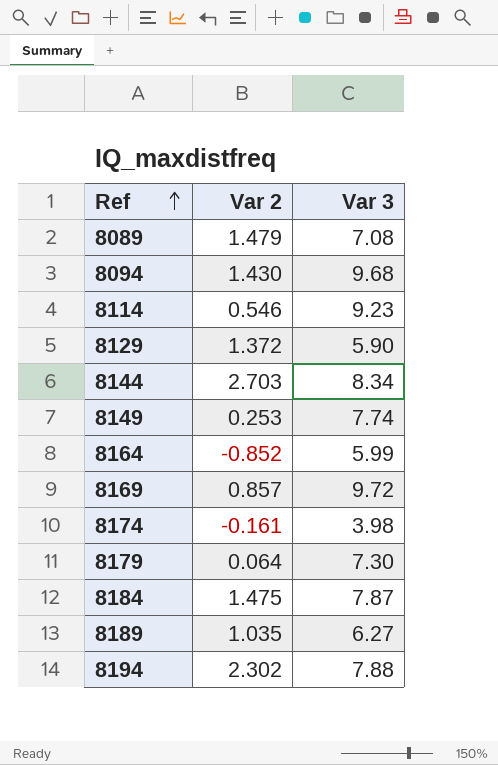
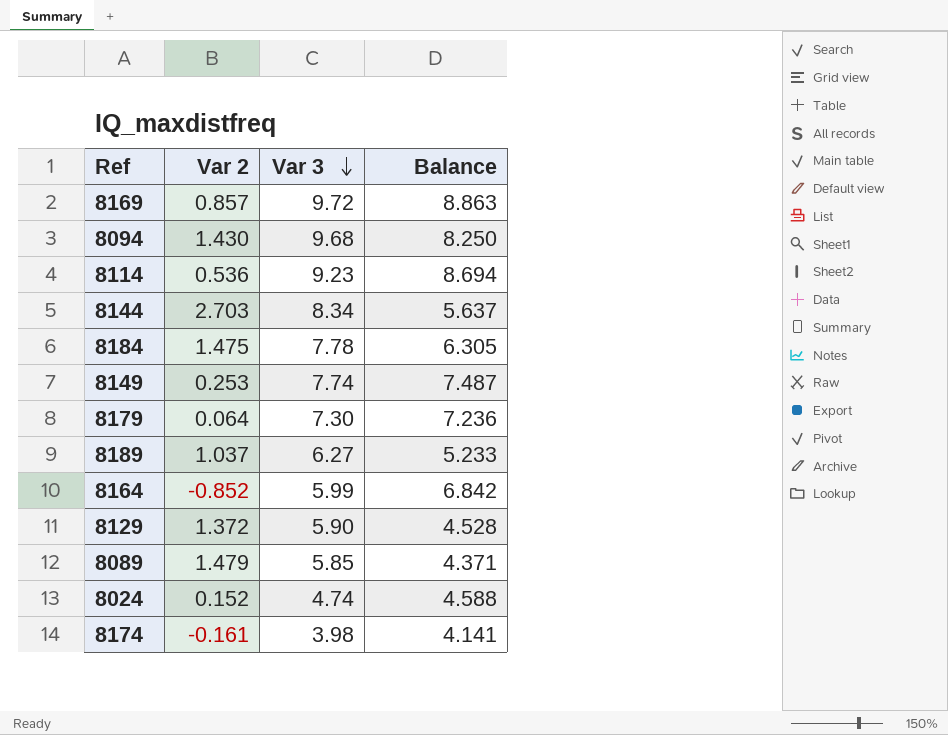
row order: Ref ascending -> Var 3 descending
column Balance | formula: none -> [Var 3] - [Var 2]
row 8194: 2.302 | 7.88 -> none
8114 | Var 2: 0.546 -> 0.536
8184 | Var 3: 7.87 -> 7.78
8189 | Var 2: 1.035 -> 1.037
8089 | Var 3: 7.08 -> 5.85
row 8024: none -> 0.152 | 4.74 | 4.588

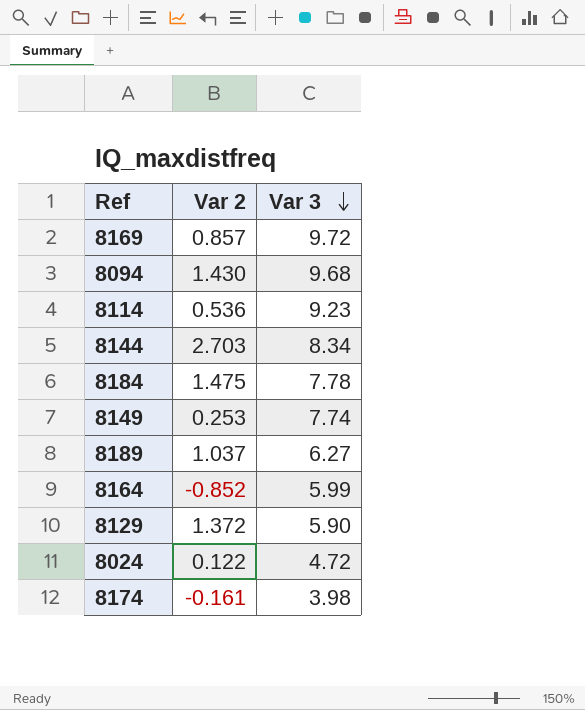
column Balance | formula: [Var 3] - [Var 2] -> none
row 8179: 0.064 | 7.30 | 7.236 -> none
row 8089: 1.479 | 5.85 | 4.371 -> none
8024 | Var 2: 0.152 -> 0.122
8024 | Var 3: 4.74 -> 4.72

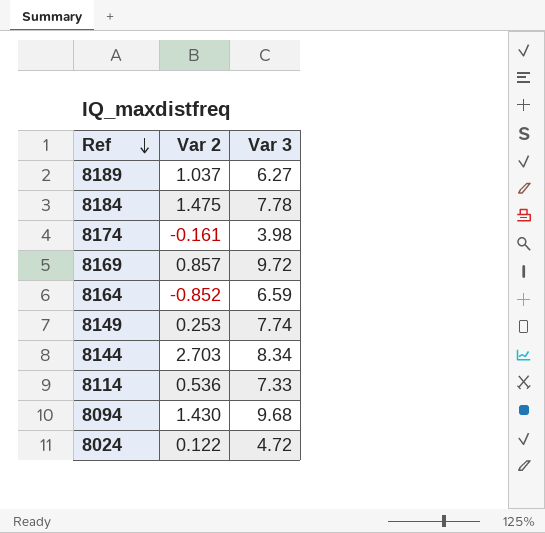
row order: Var 3 descending -> Ref descending
row 8129: 1.372 | 5.90 -> none
8164 | Var 3: 5.99 -> 6.59
8114 | Var 3: 9.23 -> 7.33

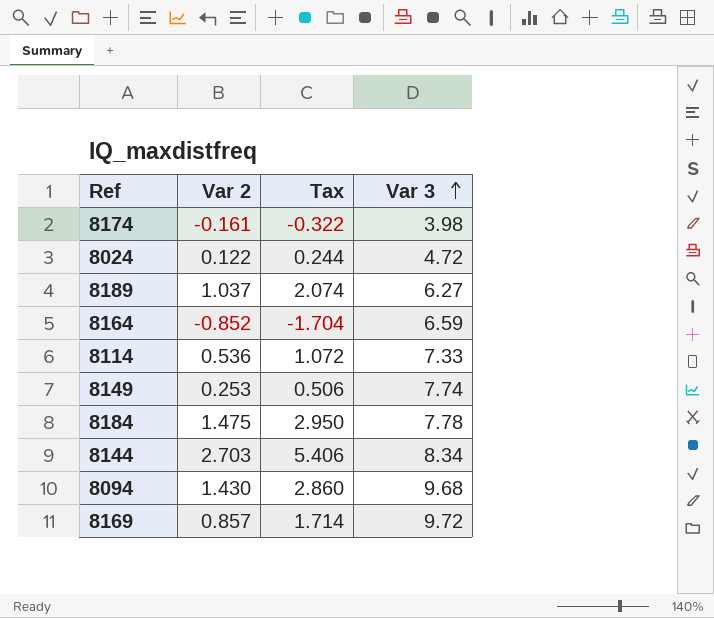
row order: Ref descending -> Var 3 ascending
column Tax | formula: none -> [Var 2] * 2

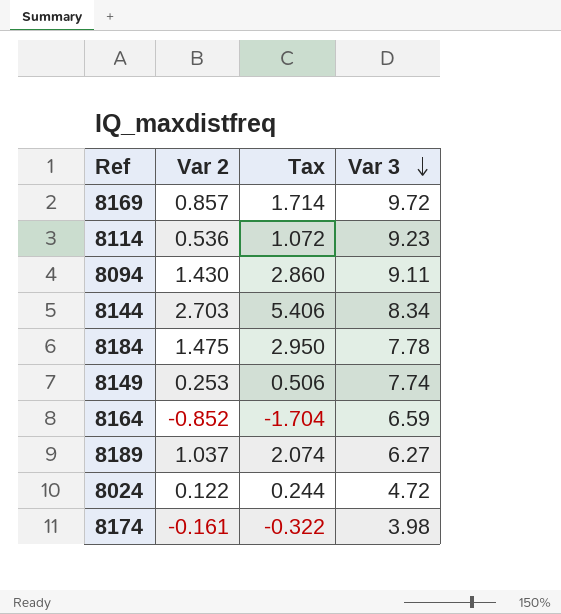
row order: Var 3 ascending -> Var 3 descending
8114 | Var 3: 7.33 -> 9.23
8094 | Var 3: 9.68 -> 9.11

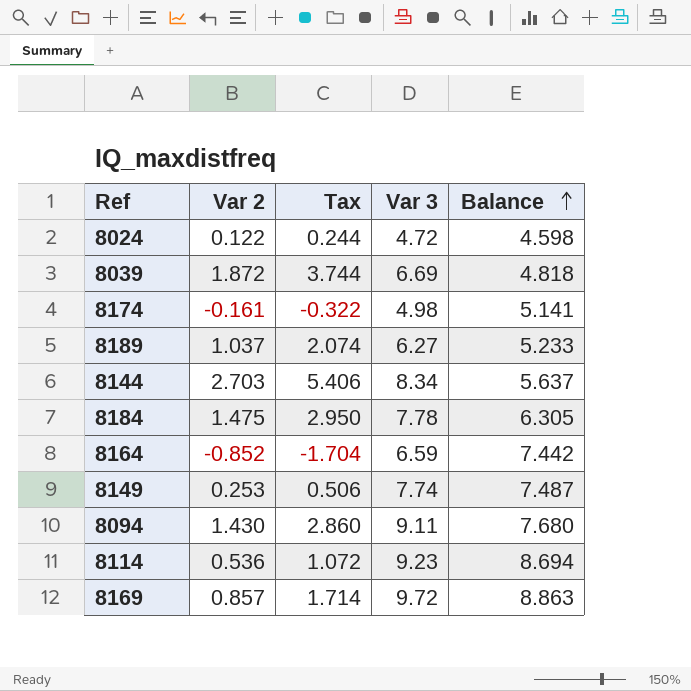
row order: Var 3 descending -> Balance ascending
column Balance | formula: none -> [Var 3] - [Var 2]
row 8039: none -> 1.872 | 3.744 | 6.69 | 4.818
8174 | Var 3: 3.98 -> 4.98

